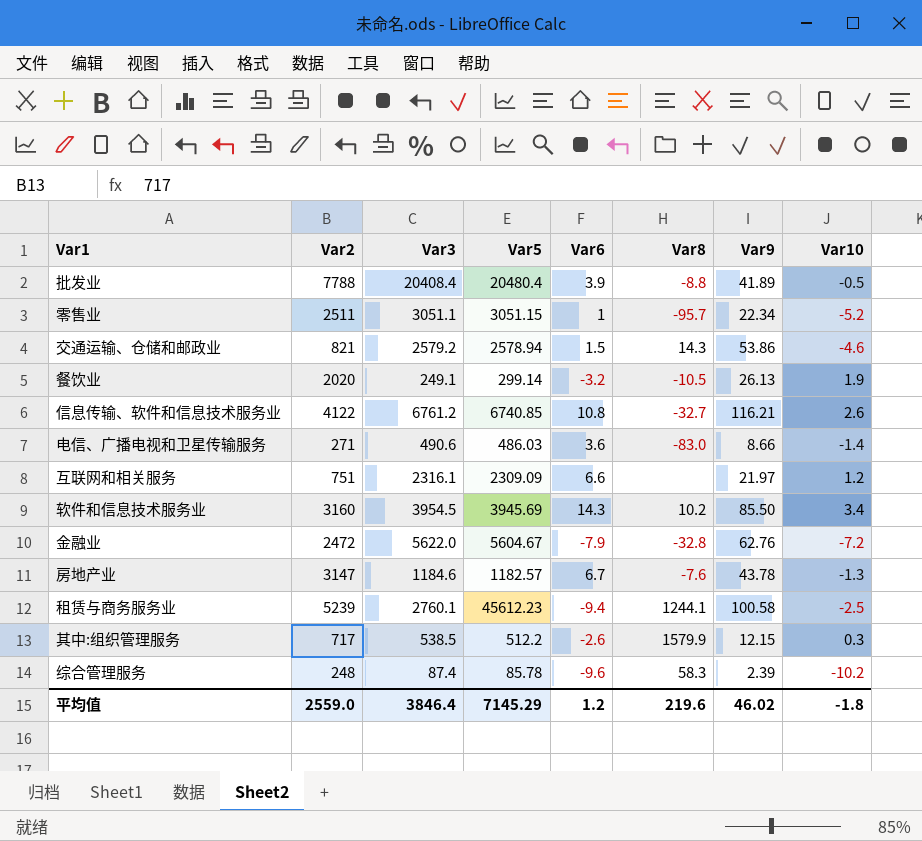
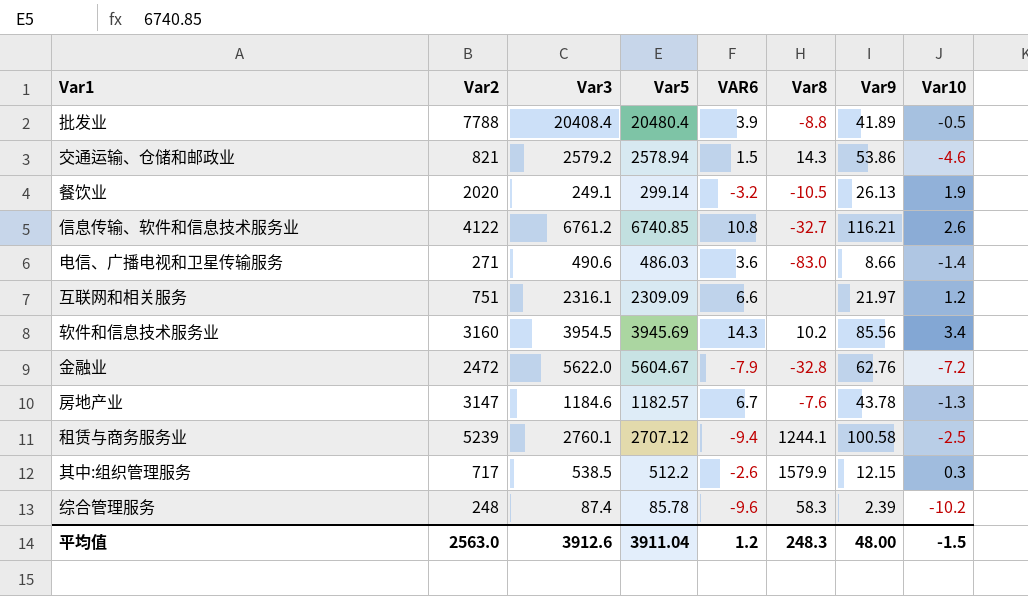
column name: Var6 -> VAR6
row 零售业: 2511 | 3051.1 | 3051.15 | 1 | -95.7 | 22.34 | -5.2 -> none
软件和信息技术服务业 | Var9: 85.50 -> 85.56
租赁与商务服务业 | Var5: 45612.23 -> 2707.12
平均值 | Var2: 2559.0 -> 2563.0
平均值 | Var3: 3846.4 -> 3912.6
平均值 | Var5: 7145.29 -> 3911.04
平均值 | Var8: 219.6 -> 248.3
平均值 | Var9: 46.02 -> 48.00
平均值 | Var10: -1.8 -> -1.5

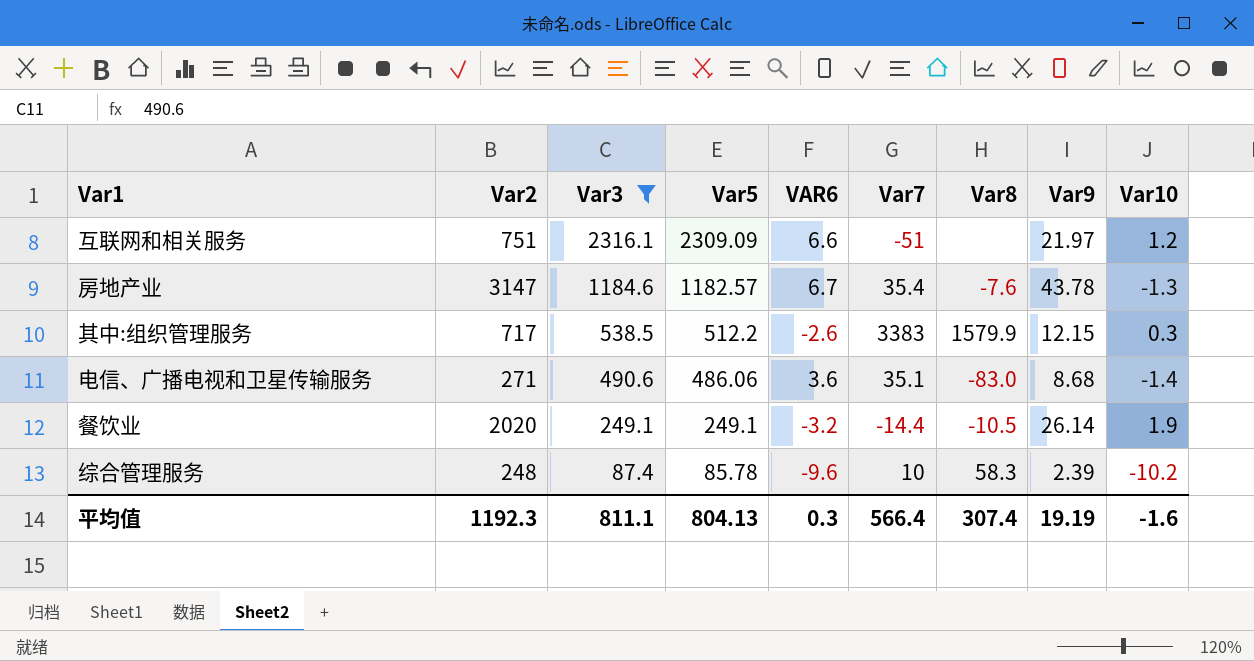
filter: none -> Var3 <= 2316.1
row order: none -> Var3 descending
column Var7 | position: none -> 6
电信、广播电视和卫星传输服务 | Var5: 486.03 -> 486.06
电信、广播电视和卫星传输服务 | Var9: 8.66 -> 8.68
餐饮业 | Var5: 299.14 -> 249.1
餐饮业 | Var9: 26.13 -> 26.14
平均值 | Var2: 2563.0 -> 1192.3
平均值 | Var3: 3912.6 -> 811.1
平均值 | Var5: 3911.04 -> 804.13
平均值 | VAR6: 1.2 -> 0.3
平均值 | Var8: 248.3 -> 307.4
平均值 | Var9: 48.00 -> 19.19
平均值 | Var10: -1.5 -> -1.6

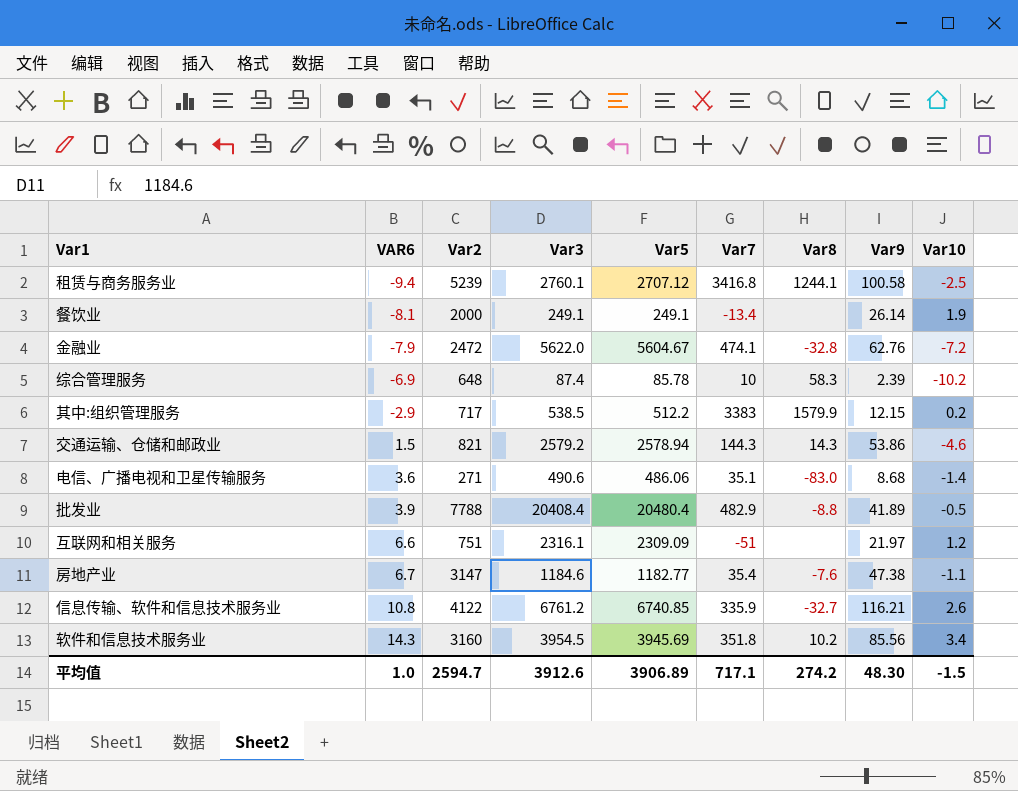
filter: Var3 <= 2316.1 -> none
row order: Var3 descending -> VAR6 ascending
column VAR6 | position: 5 -> 2
餐饮业 | VAR6: -3.2 -> -8.1
餐饮业 | Var2: 2020 -> 2000
餐饮业 | Var7: -14.4 -> -13.4
餐饮业 | Var8: -10.5 -> none
综合管理服务 | VAR6: -9.6 -> -6.9
综合管理服务 | Var2: 248 -> 648
其中:组织管理服务 | VAR6: -2.6 -> -2.9
其中:组织管理服务 | Var10: 0.3 -> 0.2
房地产业 | Var5: 1182.57 -> 1182.77
房地产业 | Var9: 43.78 -> 47.38
房地产业 | Var10: -1.3 -> -1.1
平均值 | VAR6: 0.3 -> 1.0
平均值 | Var2: 1192.3 -> 2594.7
平均值 | Var3: 811.1 -> 3912.6
平均值 | Var5: 804.13 -> 3906.89
平均值 | Var7: 566.4 -> 717.1
平均值 | Var8: 307.4 -> 274.2
平均值 | Var9: 19.19 -> 48.30
平均值 | Var10: -1.6 -> -1.5

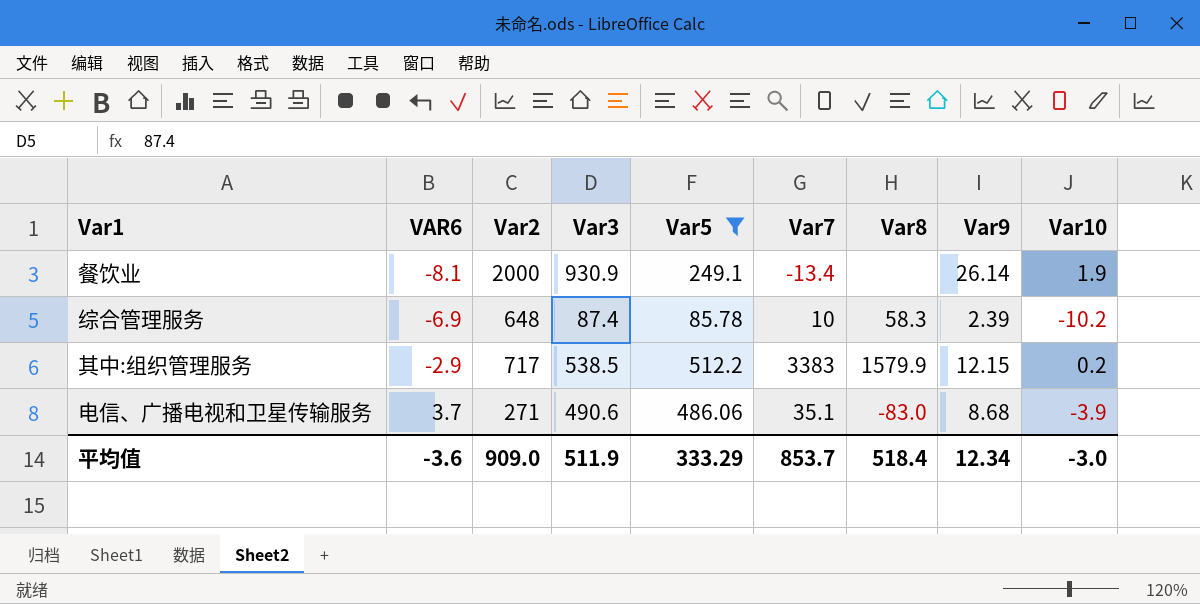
filter: none -> Var5 <= 512.2
餐饮业 | Var3: 249.1 -> 930.9
电信、广播电视和卫星传输服务 | VAR6: 3.6 -> 3.7
电信、广播电视和卫星传输服务 | Var10: -1.4 -> -3.9
平均值 | VAR6: 1.0 -> -3.6
平均值 | Var2: 2594.7 -> 909.0
平均值 | Var3: 3912.6 -> 511.9
平均值 | Var5: 3906.89 -> 333.29
平均值 | Var7: 717.1 -> 853.7
平均值 | Var8: 274.2 -> 518.4
平均值 | Var9: 48.30 -> 12.34
平均值 | Var10: -1.5 -> -3.0

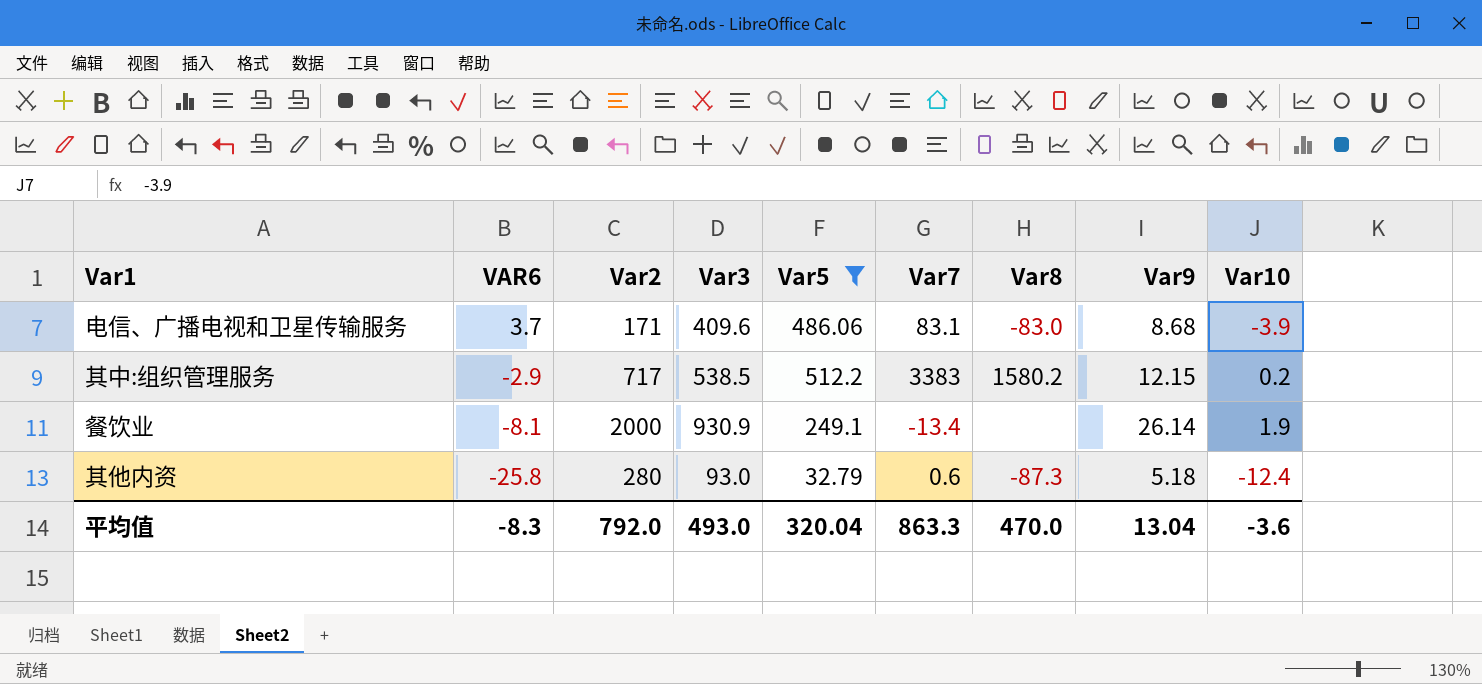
row order: VAR6 ascending -> VAR6 descending
row 综合管理服务: -6.9 | 648 | 87.4 | 85.78 | 10 | 58.3 | 2.39 | -10.2 -> none
电信、广播电视和卫星传输服务 | Var2: 271 -> 171
电信、广播电视和卫星传输服务 | Var3: 490.6 -> 409.6
电信、广播电视和卫星传输服务 | Var7: 35.1 -> 83.1
其中:组织管理服务 | Var8: 1579.9 -> 1580.2
row 其他内资: none -> -25.8 | 280 | 93.0 | 32.79 | 0.6 | -87.3 | 5.18 | -12.4
平均值 | VAR6: -3.6 -> -8.3
平均值 | Var2: 909.0 -> 792.0
平均值 | Var3: 511.9 -> 493.0
平均值 | Var5: 333.29 -> 320.04
平均值 | Var7: 853.7 -> 863.3
平均值 | Var8: 518.4 -> 470.0
平均值 | Var9: 12.34 -> 13.04
平均值 | Var10: -3.0 -> -3.6

